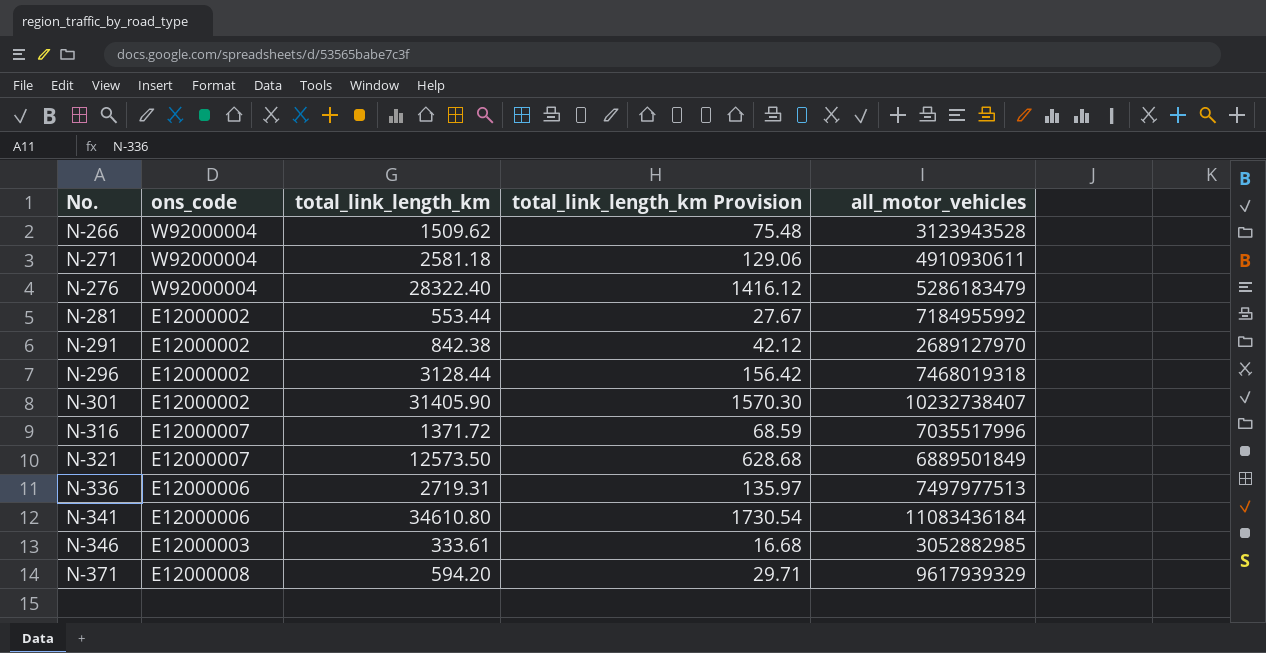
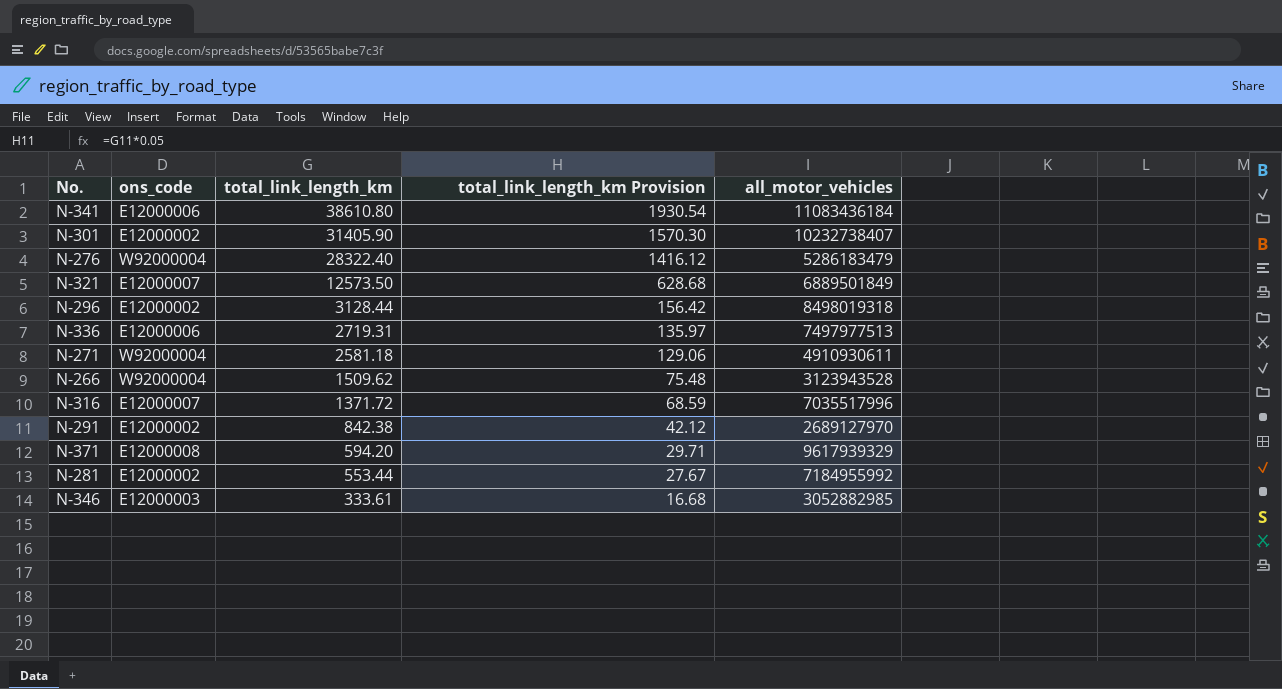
row order: No. ascending -> total_link_length_km descending
N-341 | total_link_length_km: 34610.80 -> 38610.80
N-341 | total_link_length_km Provision: 1730.54 -> 1930.54
N-296 | all_motor_vehicles: 7468019318 -> 8498019318

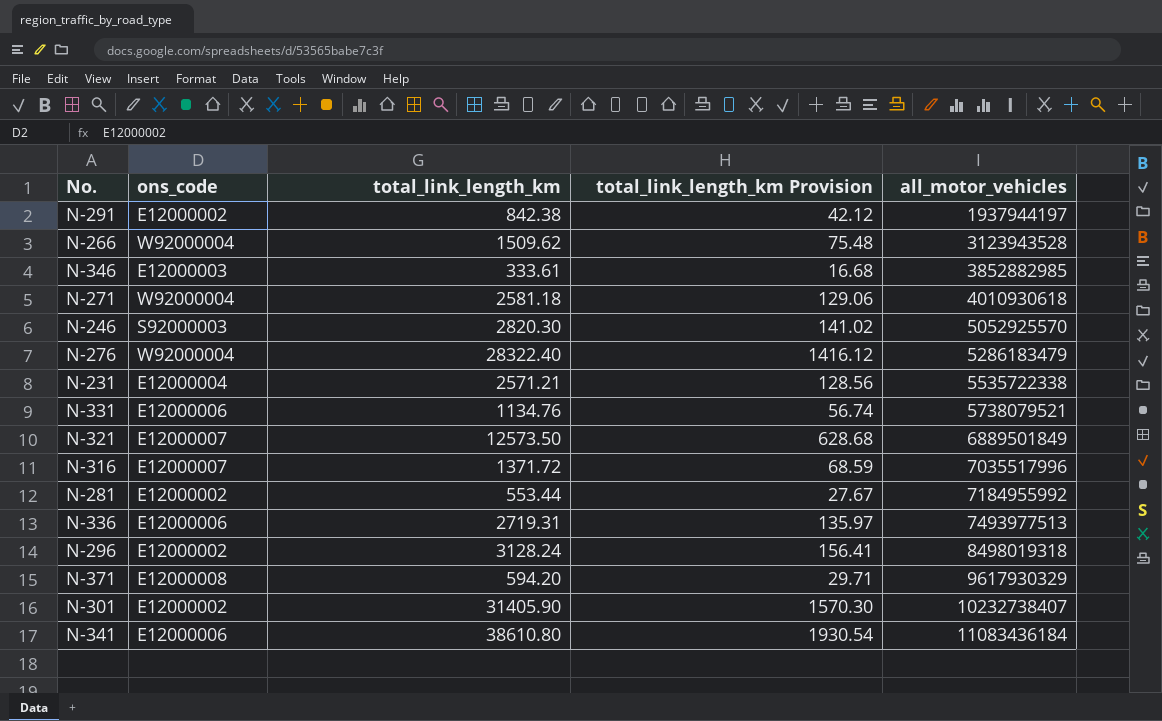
row order: total_link_length_km descending -> all_motor_vehicles ascending
N-291 | all_motor_vehicles: 2689127970 -> 1937944197
N-346 | all_motor_vehicles: 3052882985 -> 3852882985
N-271 | all_motor_vehicles: 4910930611 -> 4010930618
row N-246: none -> S92000003 | 2820.30 | 141.02 | 5052925570
row N-231: none -> E12000004 | 2571.21 | 128.56 | 5535722338
row N-331: none -> E12000006 | 1134.76 | 56.74 | 5738079521
N-336 | all_motor_vehicles: 7497977513 -> 7493977513
N-296 | total_link_length_km: 3128.44 -> 3128.24
N-296 | total_link_length_km Provision: 156.42 -> 156.41
N-371 | all_motor_vehicles: 9617939329 -> 9617930329

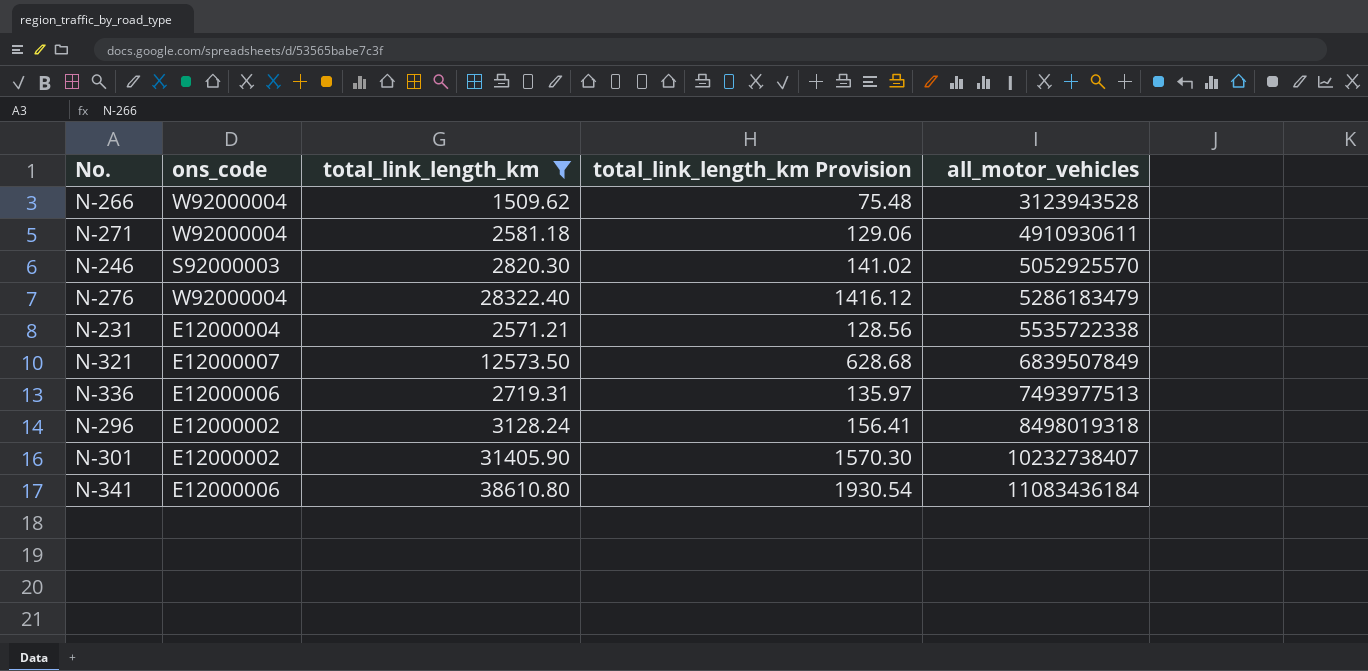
filter: none -> total_link_length_km >= 1509.62
N-271 | all_motor_vehicles: 4010930618 -> 4910930611
N-321 | all_motor_vehicles: 6889501849 -> 6839507849

